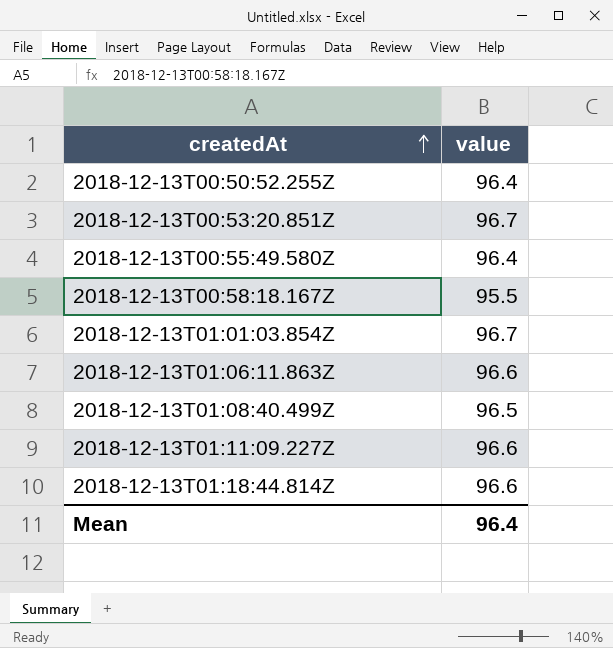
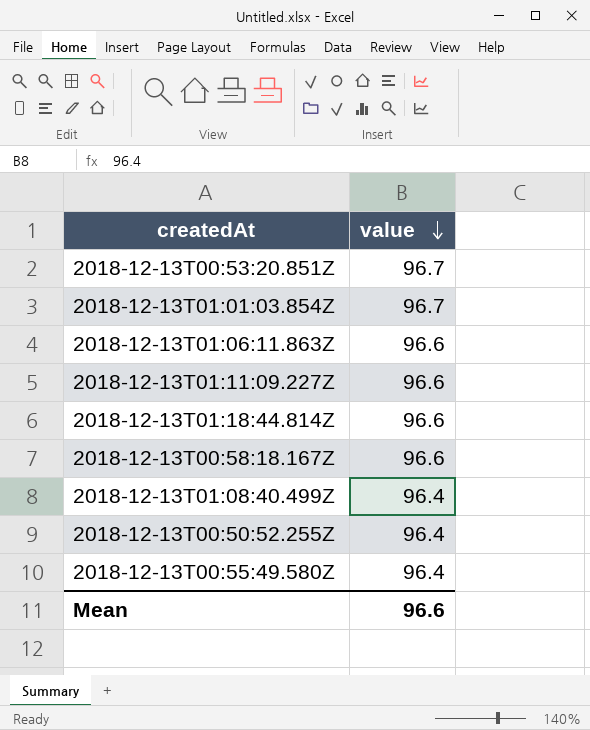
row order: createdAt ascending -> value descending
2018-12-13T00:58:18.167Z | value: 95.5 -> 96.6
2018-12-13T01:08:40.499Z | value: 96.5 -> 96.4
Mean | value: 96.4 -> 96.6

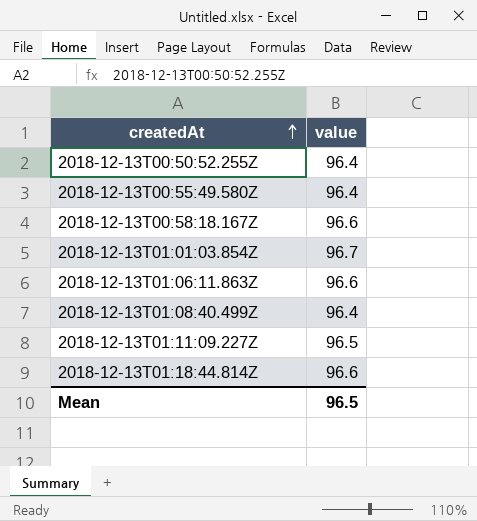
row order: value descending -> createdAt ascending
row 2018-12-13T00:53:20.851Z: 96.7 -> none
2018-12-13T01:11:09.227Z | value: 96.6 -> 96.5
Mean | value: 96.6 -> 96.5

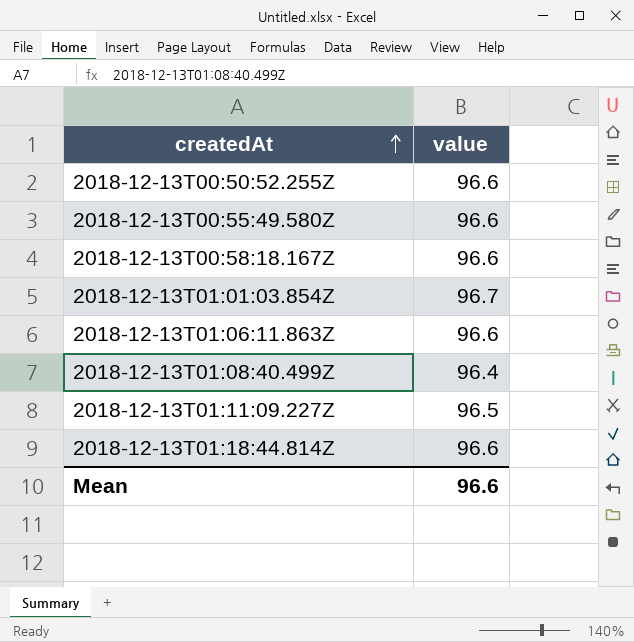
2018-12-13T00:50:52.255Z | value: 96.4 -> 96.6
2018-12-13T00:55:49.580Z | value: 96.4 -> 96.6
Mean | value: 96.5 -> 96.6

